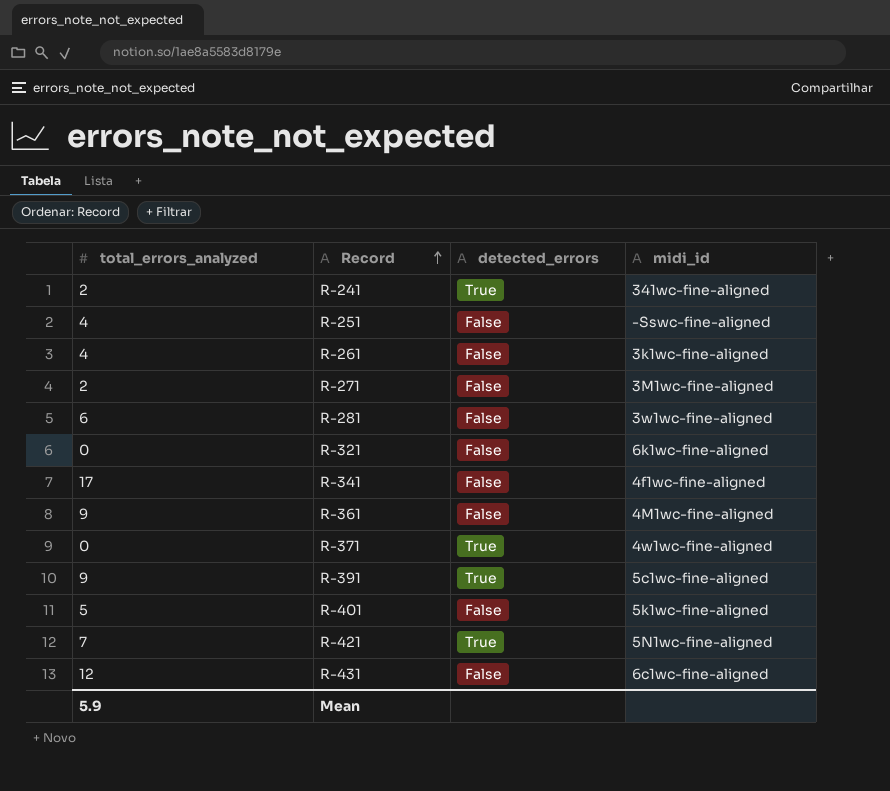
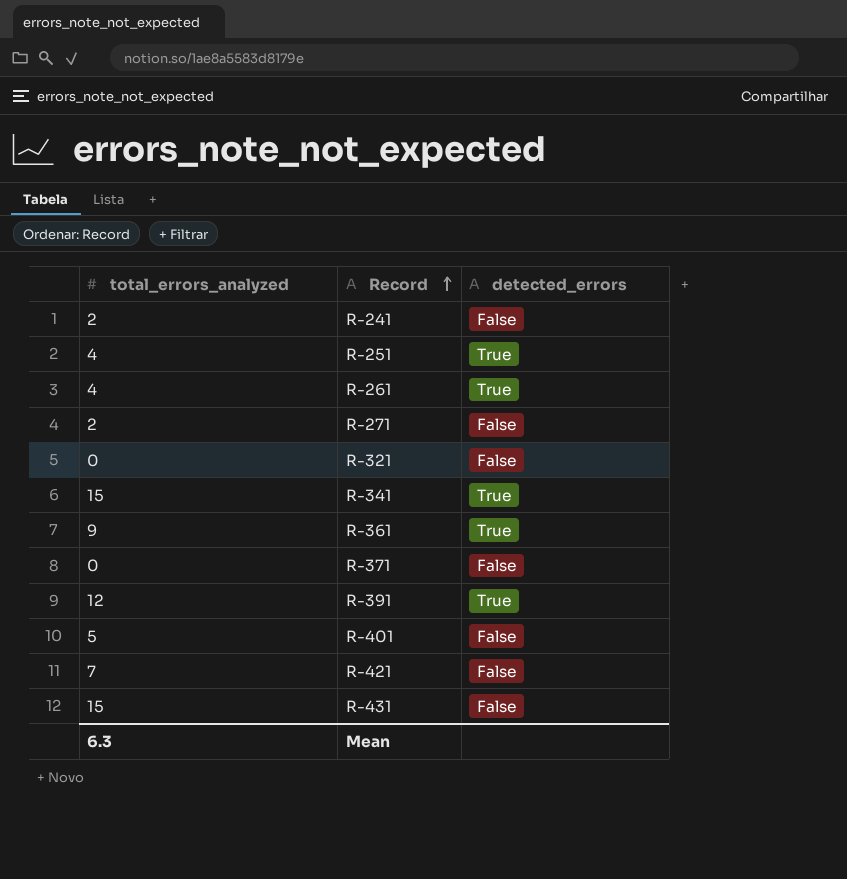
column midi_id | position: 4 -> none
row R-281: 6 | False | 3w1wc-fine-aligned -> none
R-241 | detected_errors: True -> False
R-251 | detected_errors: False -> True
R-261 | detected_errors: False -> True
R-341 | total_errors_analyzed: 17 -> 15
R-341 | detected_errors: False -> True
R-361 | detected_errors: False -> True
R-371 | detected_errors: True -> False
R-391 | total_errors_analyzed: 9 -> 12
R-421 | detected_errors: True -> False
R-431 | total_errors_analyzed: 12 -> 15
Mean | total_errors_analyzed: 5.9 -> 6.3

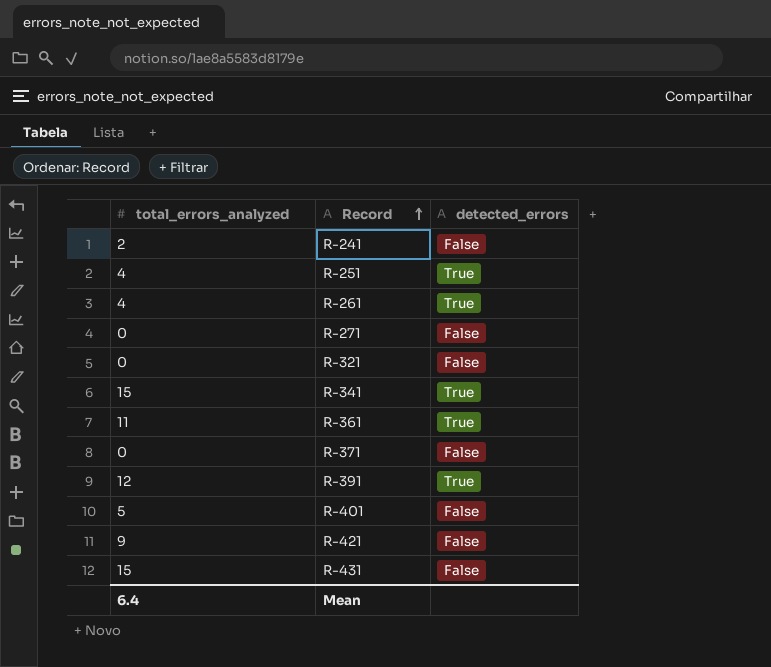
R-271 | total_errors_analyzed: 2 -> 0
R-361 | total_errors_analyzed: 9 -> 11
R-421 | total_errors_analyzed: 7 -> 9
Mean | total_errors_analyzed: 6.3 -> 6.4

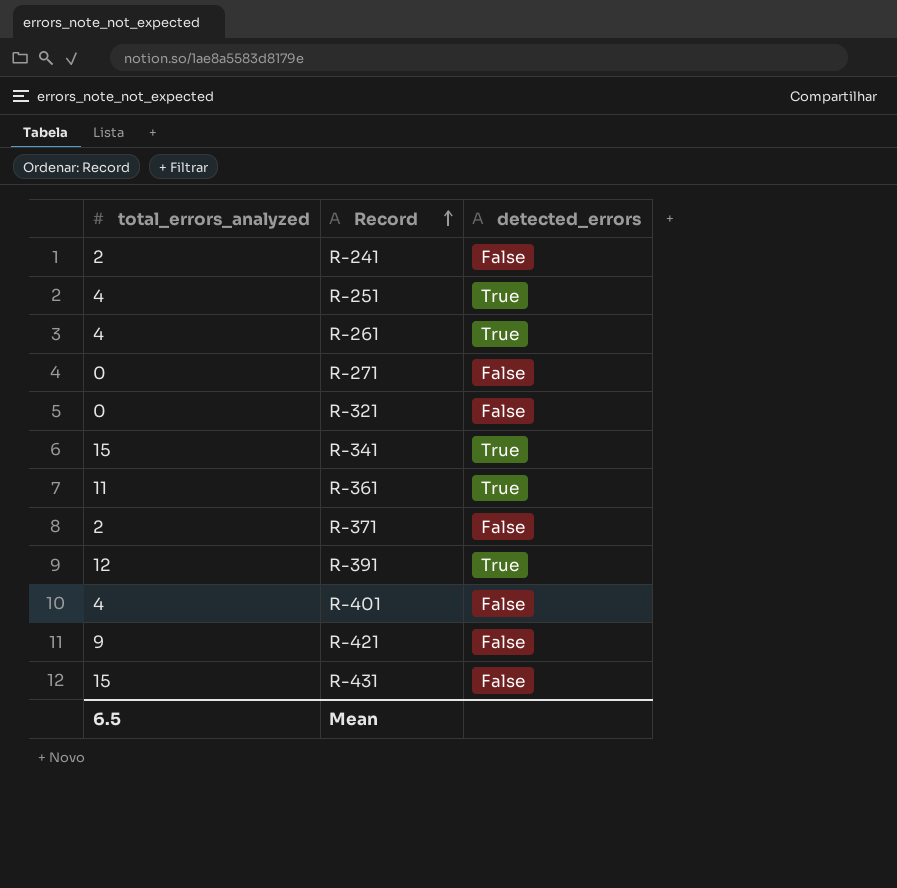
R-371 | total_errors_analyzed: 0 -> 2
R-401 | total_errors_analyzed: 5 -> 4
Mean | total_errors_analyzed: 6.4 -> 6.5

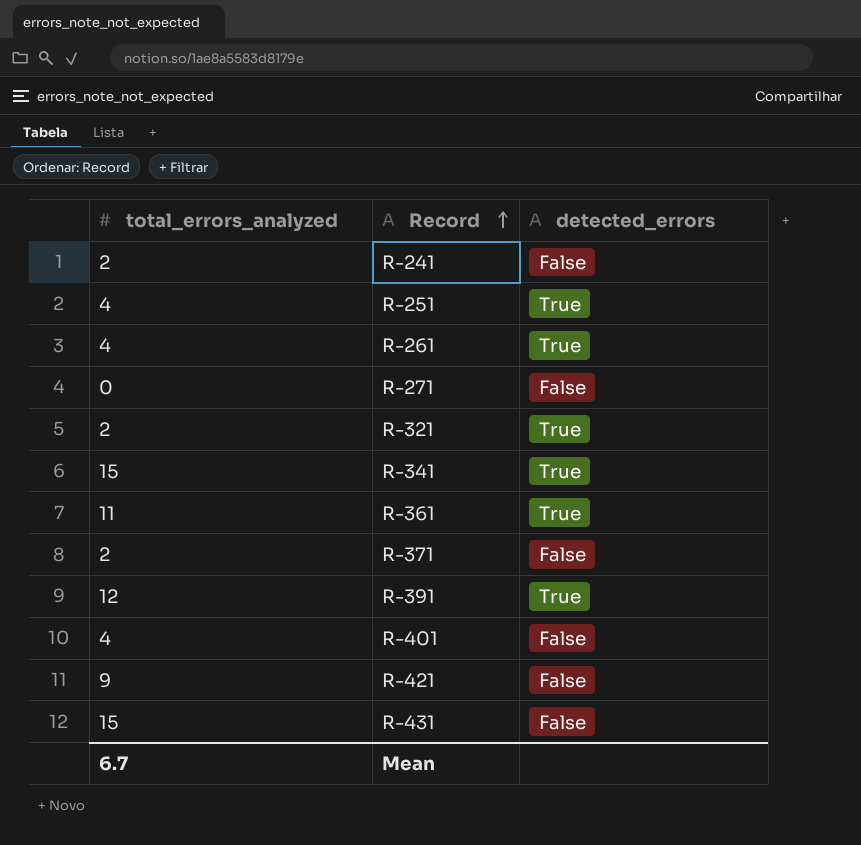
R-321 | total_errors_analyzed: 0 -> 2
R-321 | detected_errors: False -> True
Mean | total_errors_analyzed: 6.5 -> 6.7

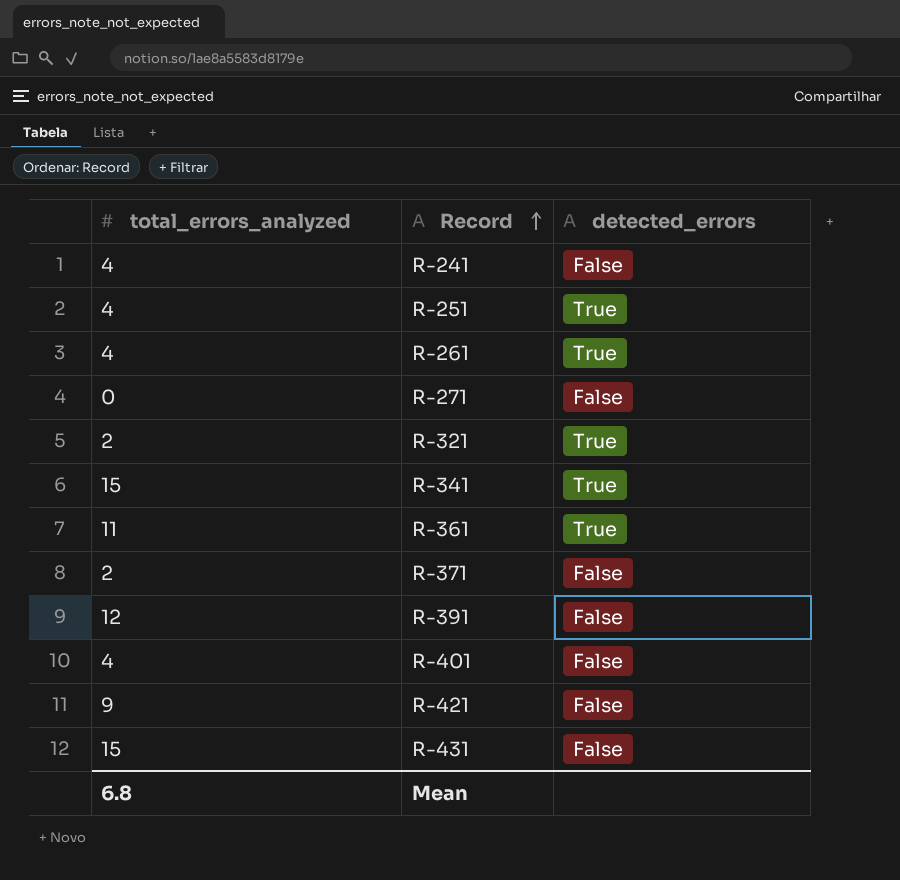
R-241 | total_errors_analyzed: 2 -> 4
R-391 | detected_errors: True -> False
Mean | total_errors_analyzed: 6.7 -> 6.8

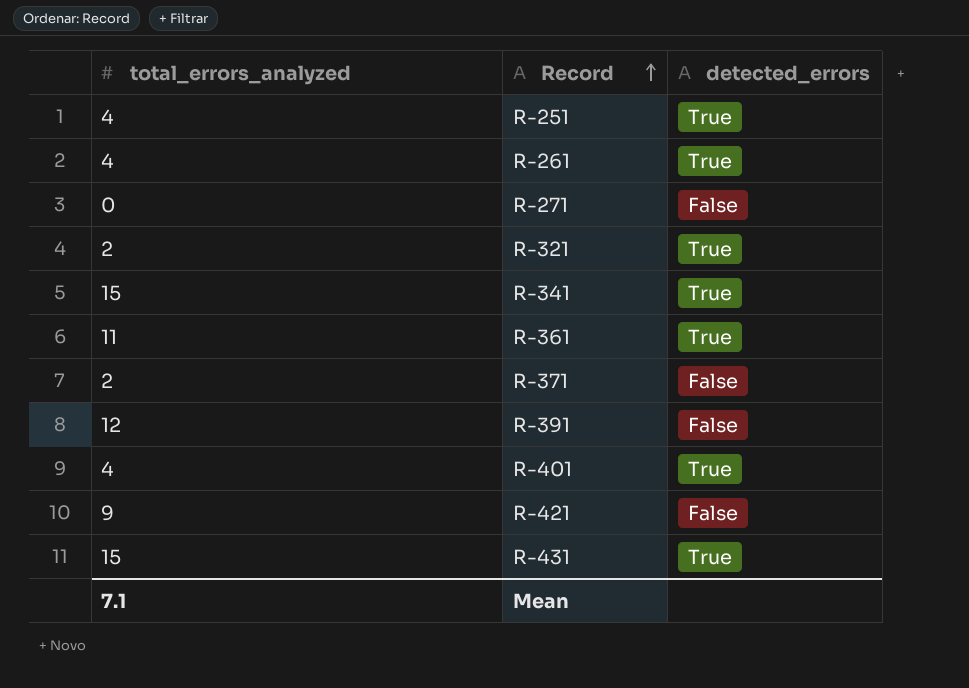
row R-241: 4 | False -> none
R-401 | detected_errors: False -> True
R-431 | detected_errors: False -> True
Mean | total_errors_analyzed: 6.8 -> 7.1

